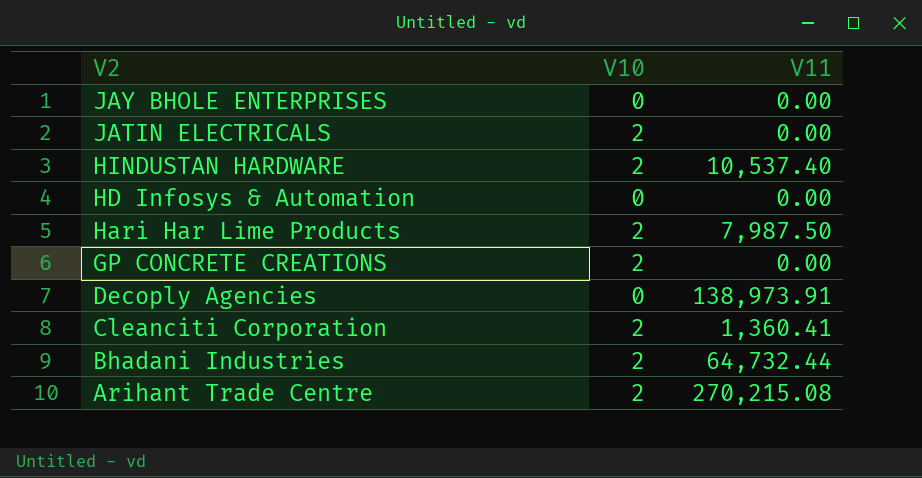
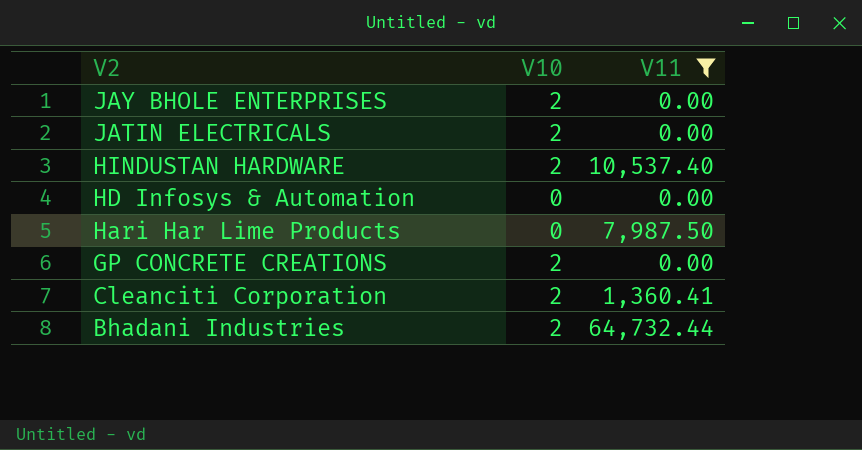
filter: none -> V11 <= 64,732.44
JAY BHOLE ENTERPRISES | V10: 0 -> 2
Hari Har Lime Products | V10: 2 -> 0

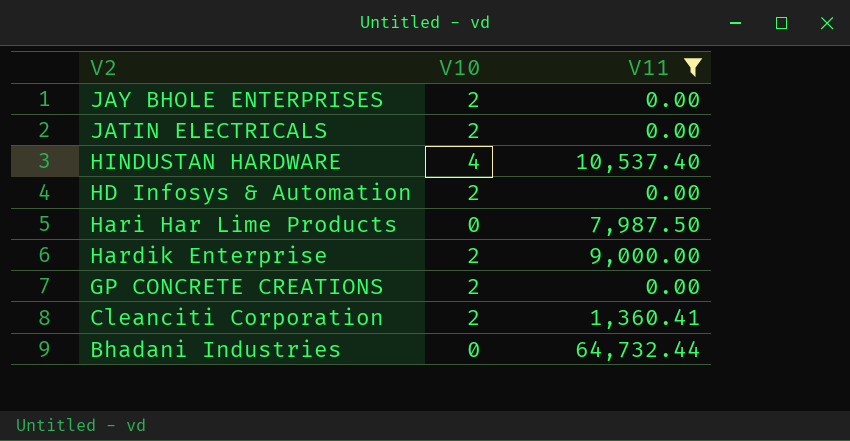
HINDUSTAN HARDWARE | V10: 2 -> 4
HD Infosys & Automation | V10: 0 -> 2
row Hardik Enterprise: none -> 2 | 9,000.00
Bhadani Industries | V10: 2 -> 0

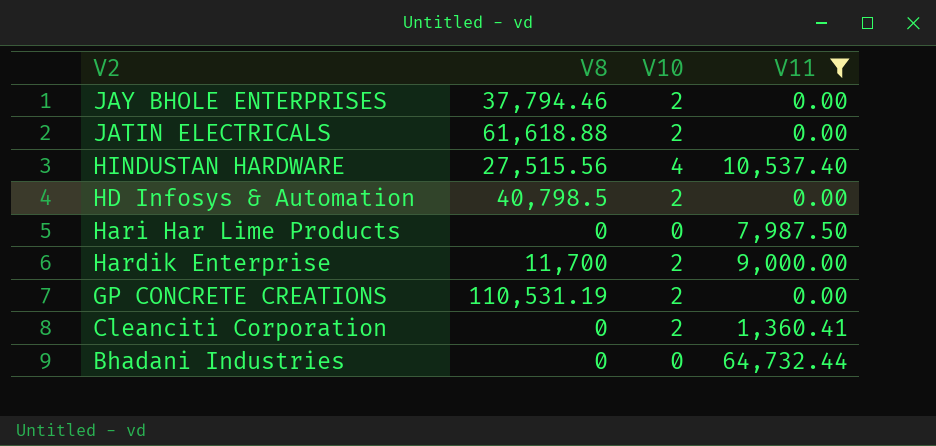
column V8 | position: none -> 2

